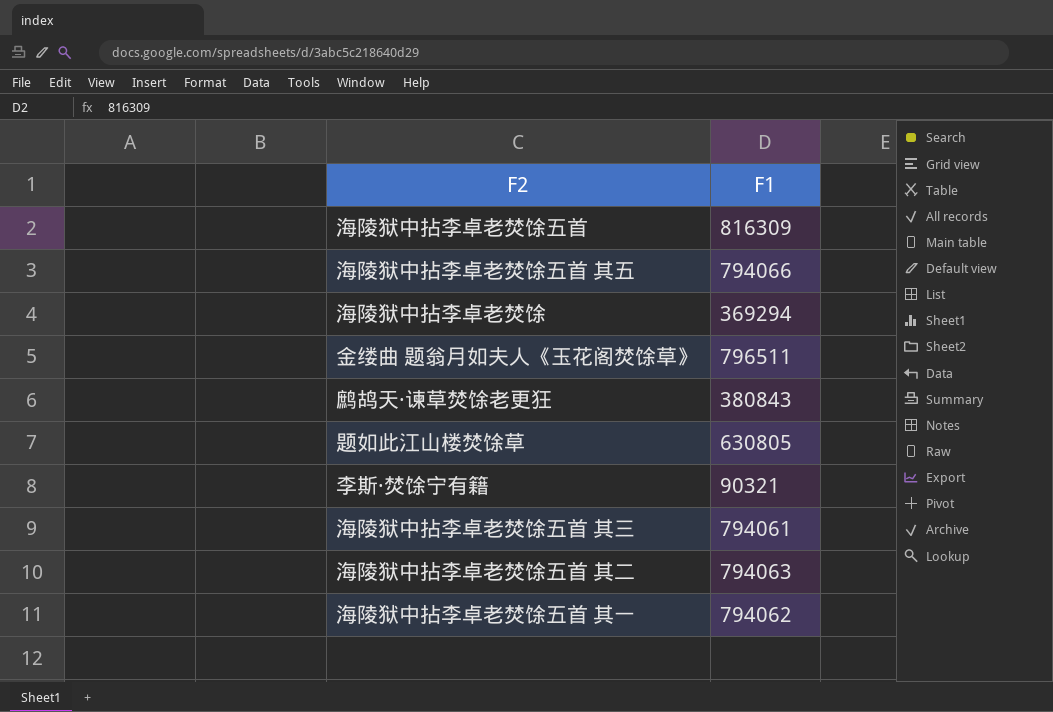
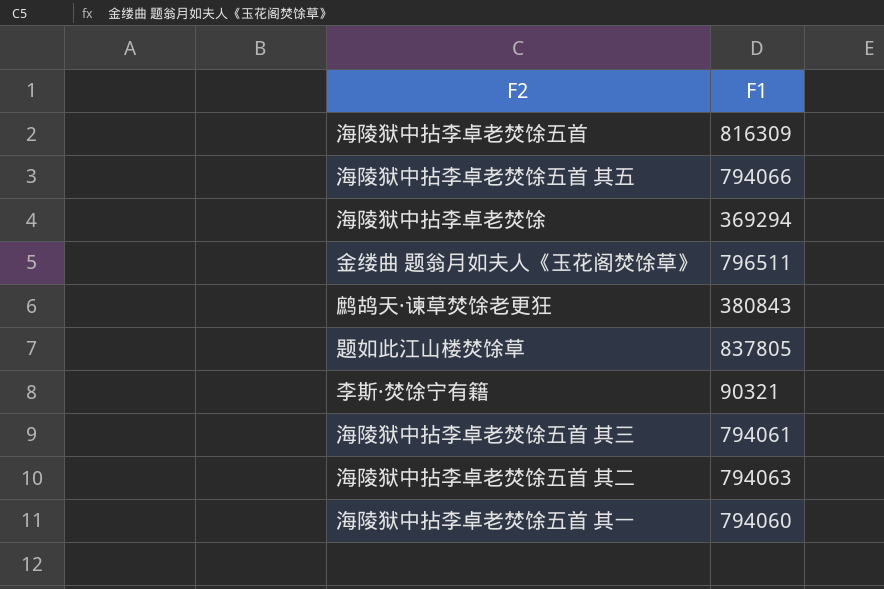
题如此江山楼焚馀草 | F1: 630805 -> 837805
海陵狱中拈李卓老焚馀五首 其一 | F1: 794062 -> 794060

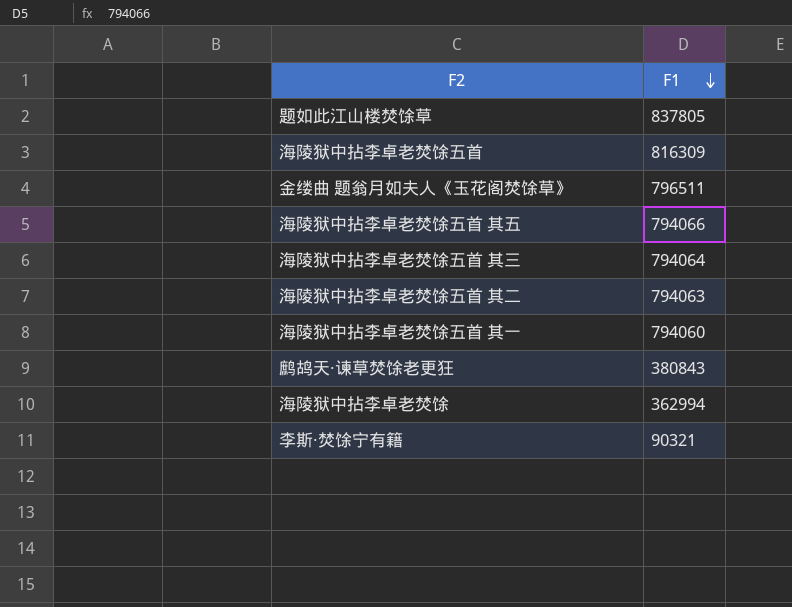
row order: none -> F1 descending
海陵狱中拈李卓老焚馀五首 其三 | F1: 794061 -> 794064
海陵狱中拈李卓老焚馀 | F1: 369294 -> 362994

